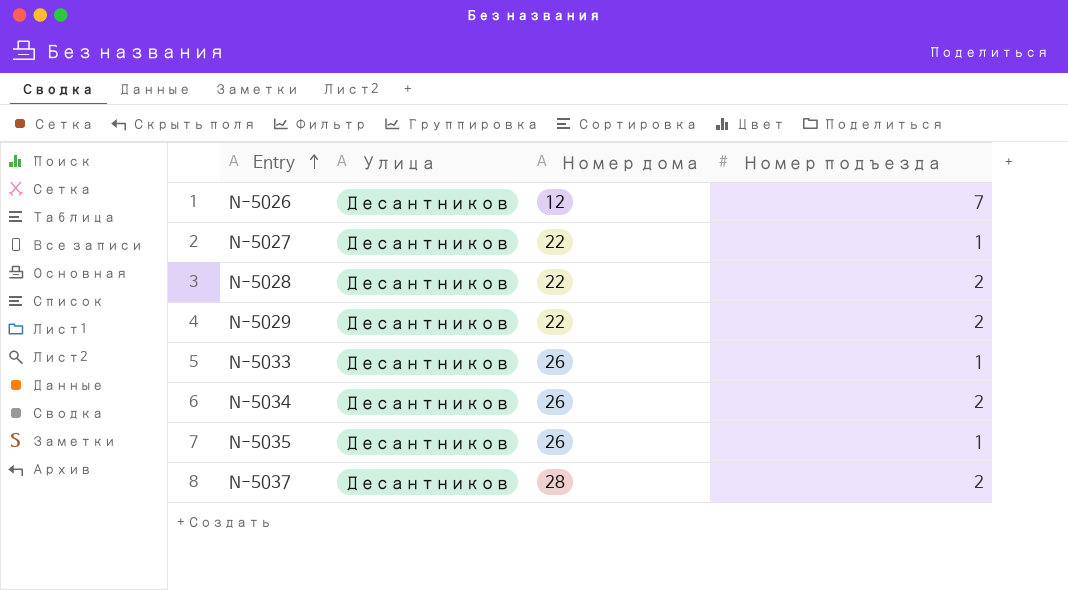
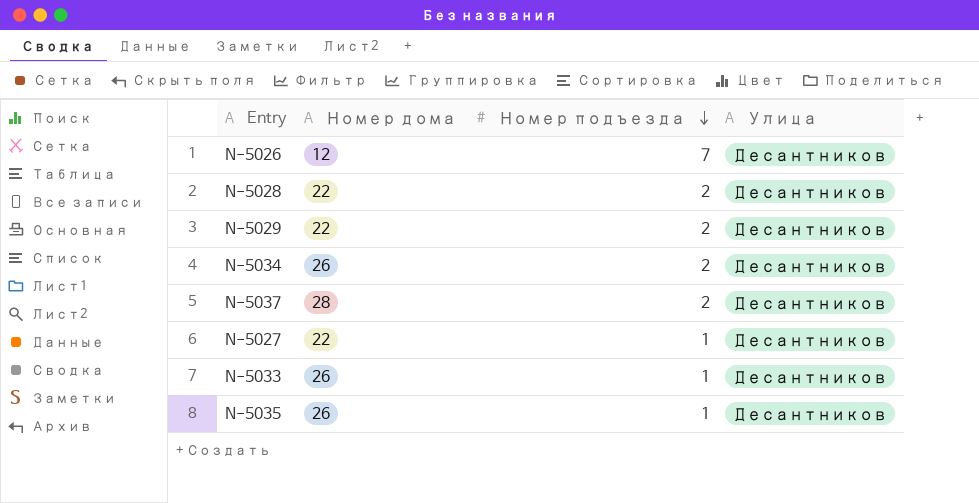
row order: Entry ascending -> Номер подъезда descending
column Улица | position: 2 -> 4

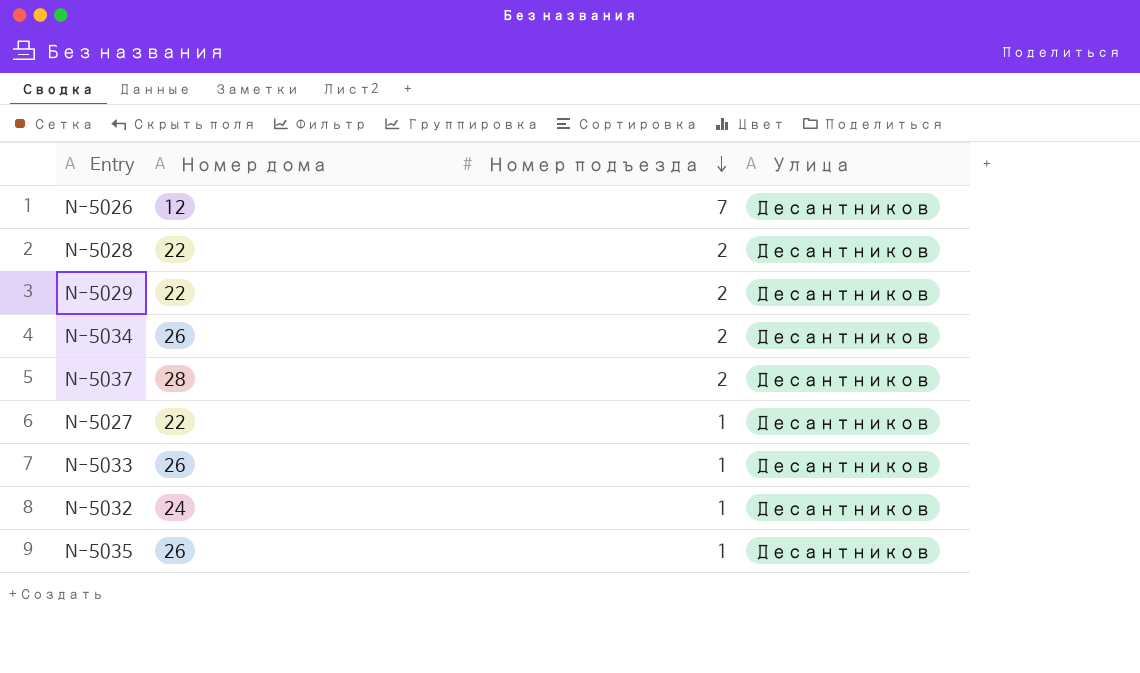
row N-5032: none -> 24 | 1 | Десантников

